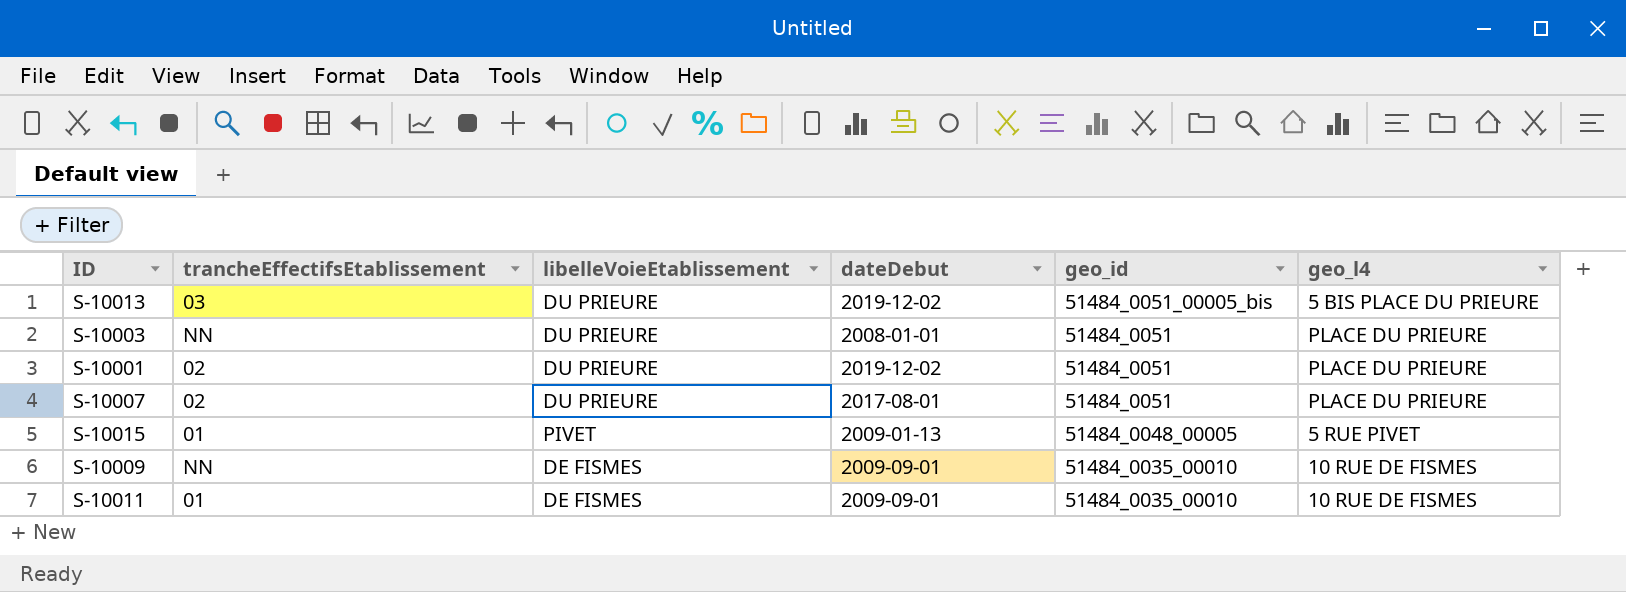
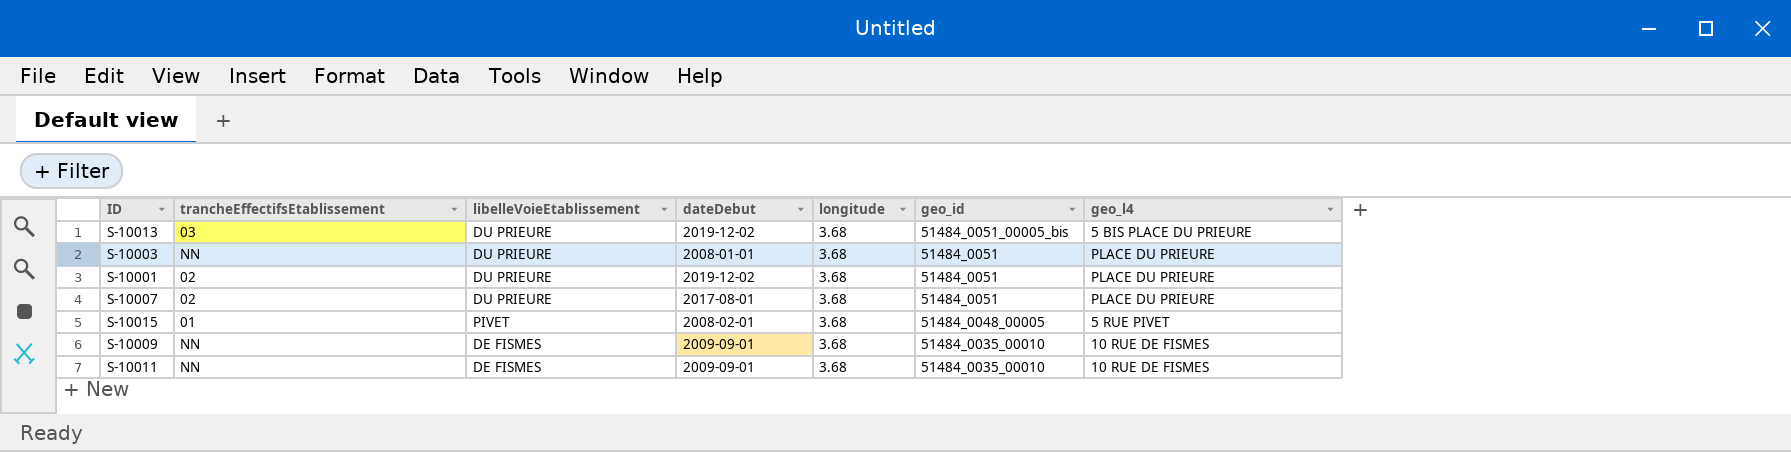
column longitude | position: none -> 5
S-10015 | dateDebut: 2009-01-13 -> 2008-02-01
S-10011 | trancheEffectifsEtablissement: 01 -> NN

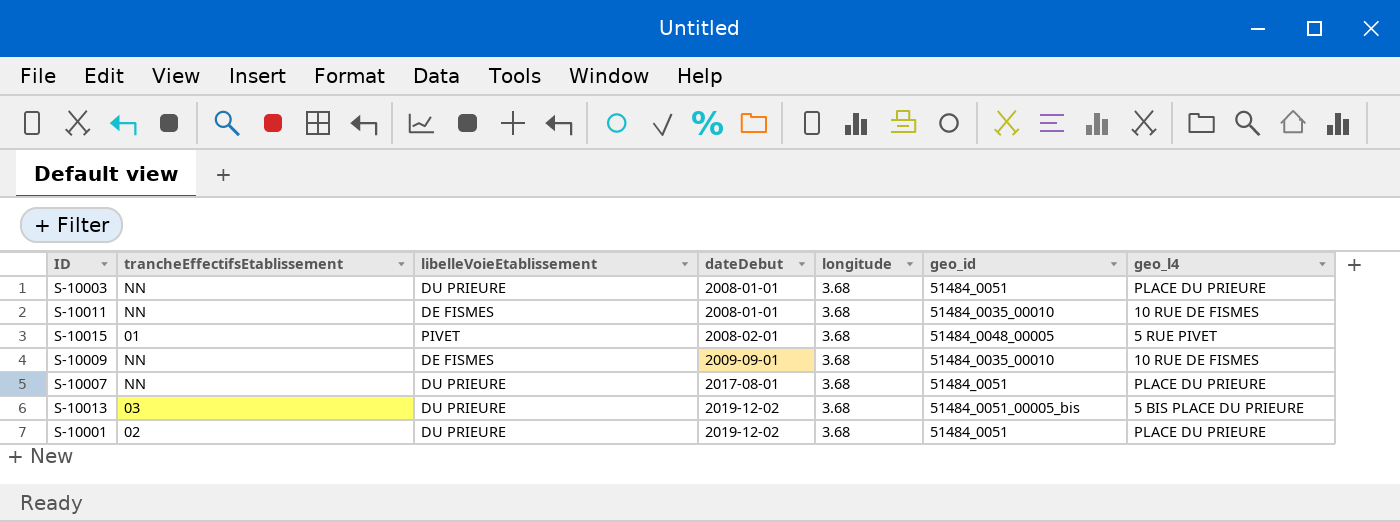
row order: geo_id descending -> dateDebut ascending
S-10011 | dateDebut: 2009-09-01 -> 2008-01-01
S-10007 | trancheEffectifsEtablissement: 02 -> NN

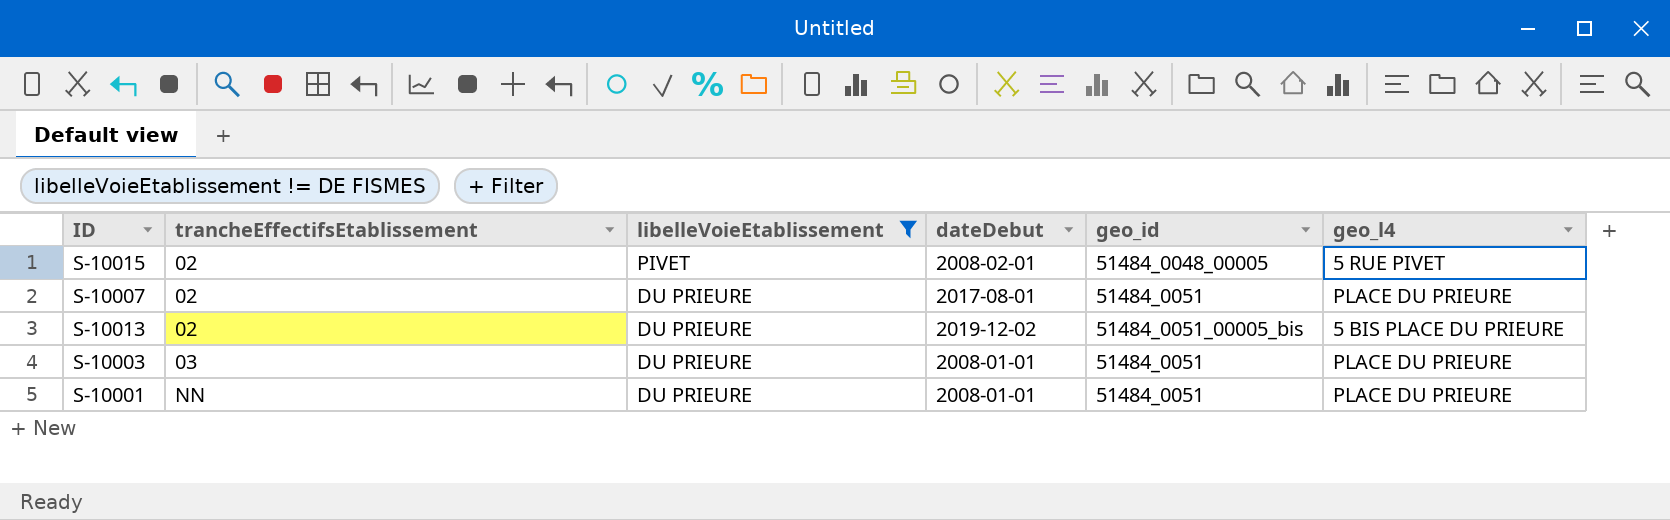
filter: none -> libelleVoieEtablissement != DE FISMES
row order: dateDebut ascending -> trancheEffectifsEtablissement ascending
column longitude | position: 5 -> none
S-10015 | trancheEffectifsEtablissement: 01 -> 02
S-10007 | trancheEffectifsEtablissement: NN -> 02
S-10013 | trancheEffectifsEtablissement: 03 -> 02
S-10003 | trancheEffectifsEtablissement: NN -> 03
S-10001 | trancheEffectifsEtablissement: 02 -> NN
S-10001 | dateDebut: 2019-12-02 -> 2008-01-01

